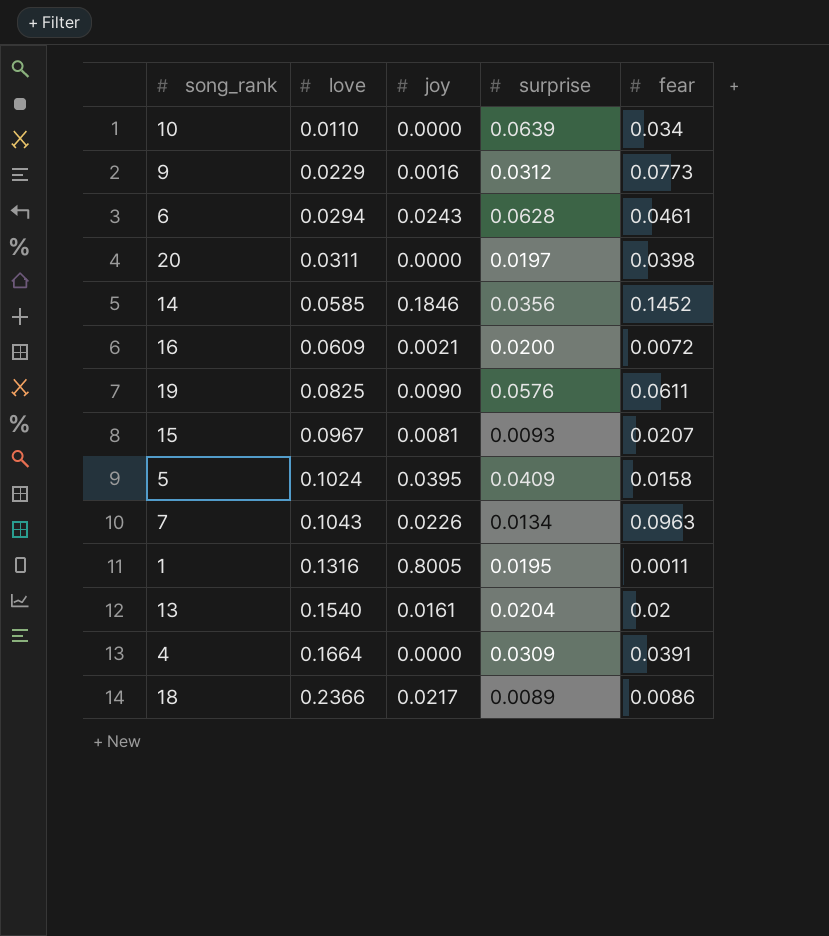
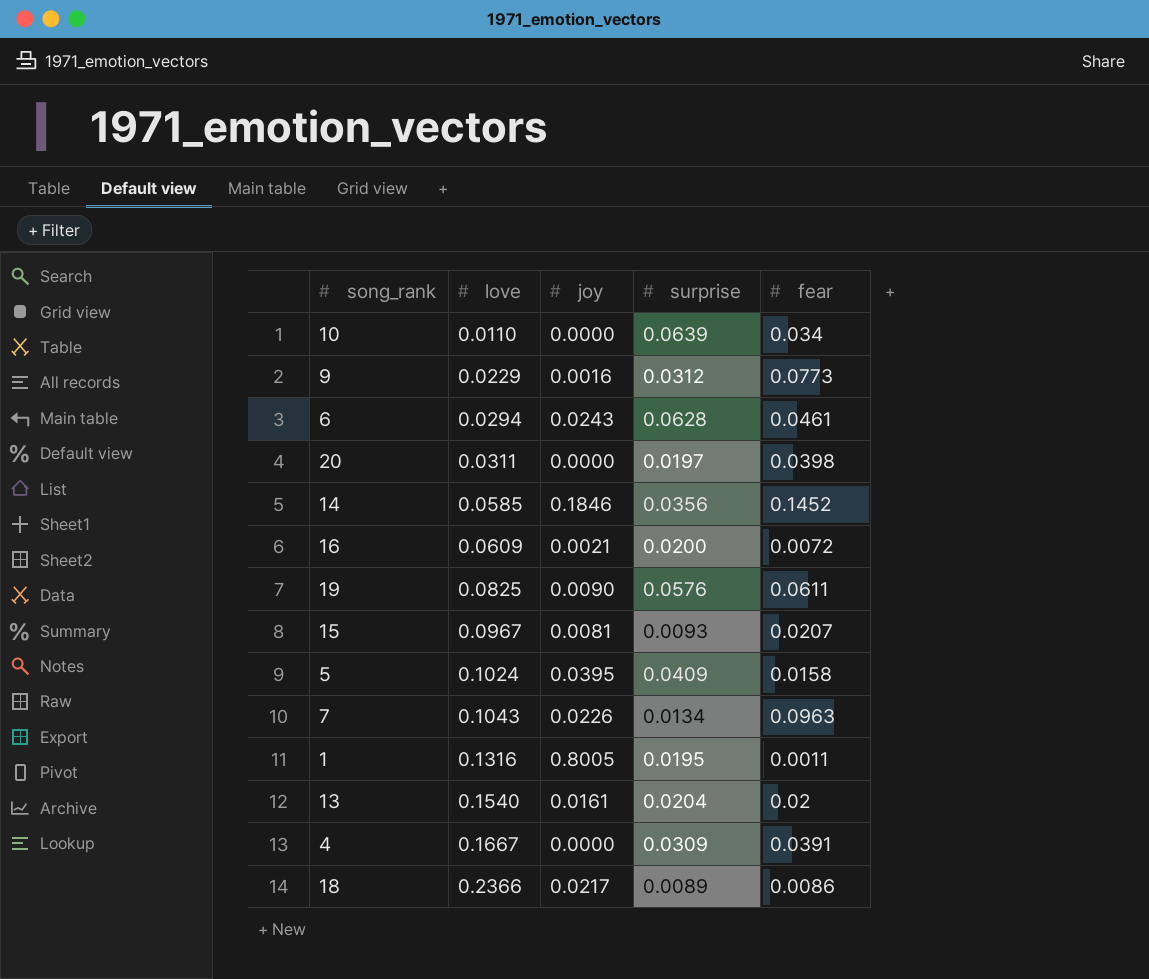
4 | love: 0.1664 -> 0.1667

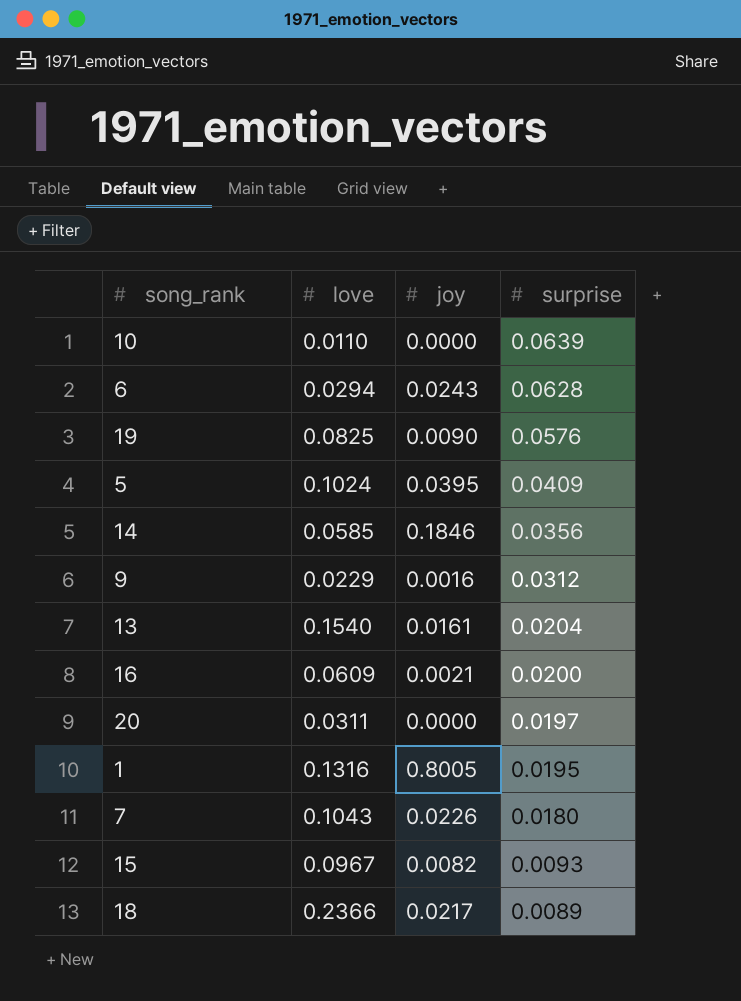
row order: love ascending -> surprise descending
column fear | position: 5 -> none
row 4: 0.1667 | 0.0000 | 0.0309 | 0.0391 -> none
7 | surprise: 0.0134 -> 0.0180
15 | joy: 0.0081 -> 0.0082

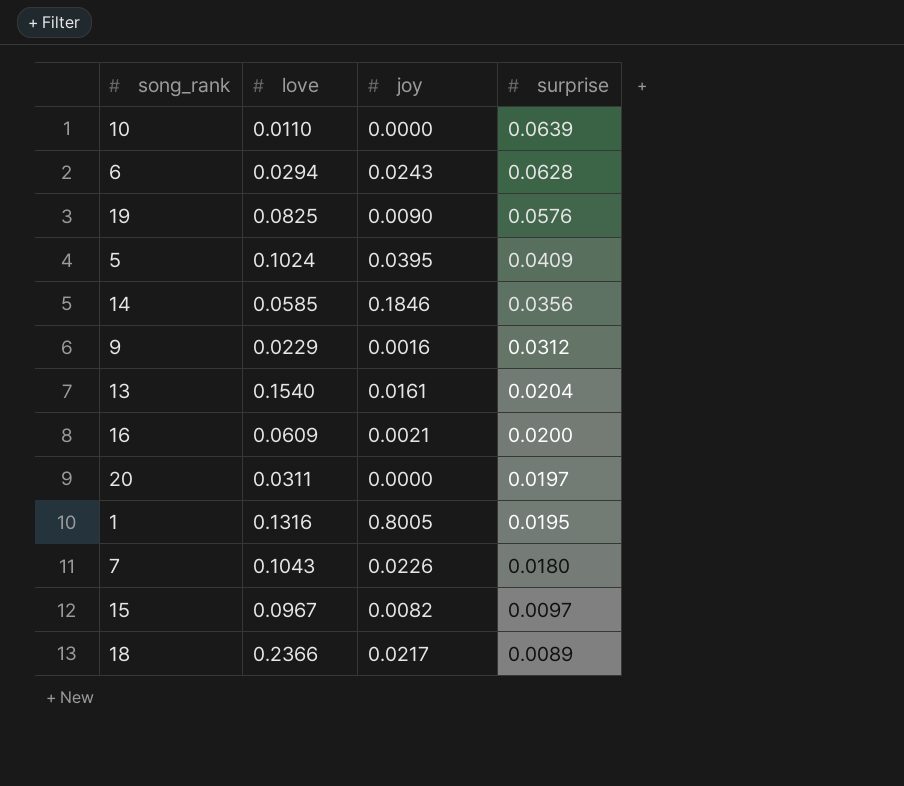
15 | surprise: 0.0093 -> 0.0097

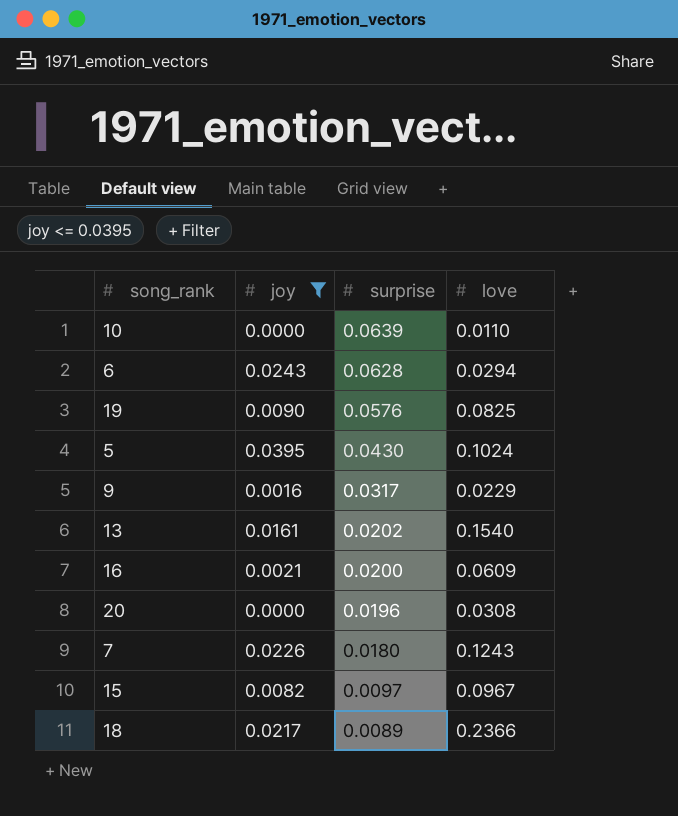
filter: none -> joy <= 0.0395
column love | position: 2 -> 4
5 | surprise: 0.0409 -> 0.0430
9 | surprise: 0.0312 -> 0.0317
13 | surprise: 0.0204 -> 0.0202
20 | surprise: 0.0197 -> 0.0196
20 | love: 0.0311 -> 0.0308
7 | love: 0.1043 -> 0.1243

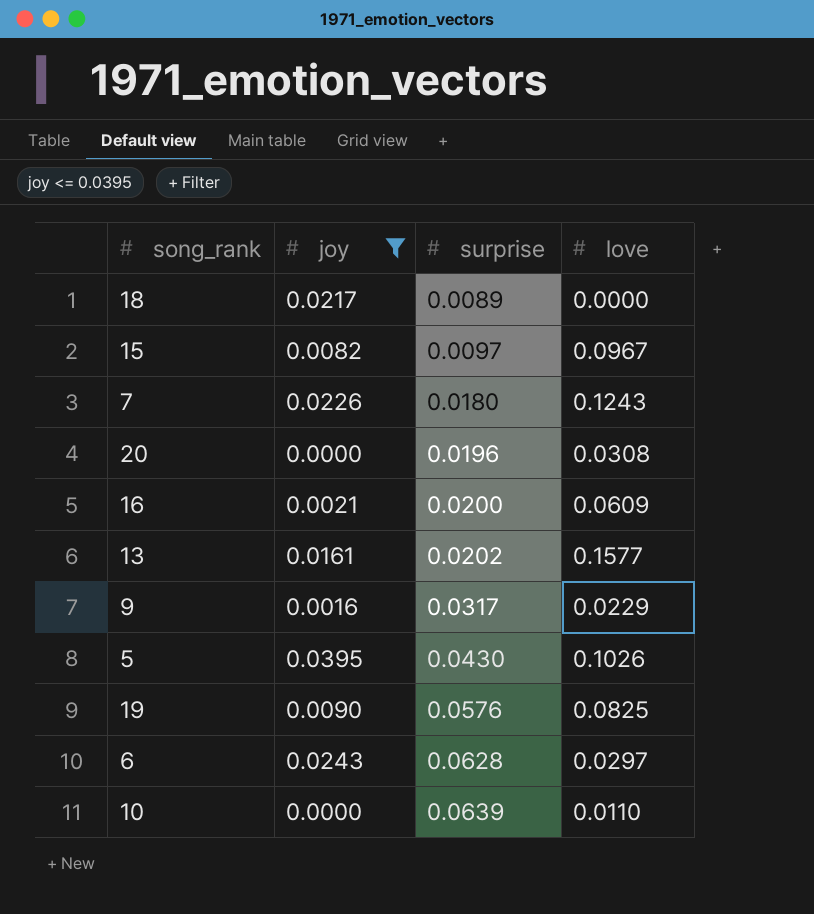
row order: surprise descending -> surprise ascending
18 | love: 0.2366 -> 0.0000
13 | love: 0.1540 -> 0.1577
5 | love: 0.1024 -> 0.1026
6 | love: 0.0294 -> 0.0297

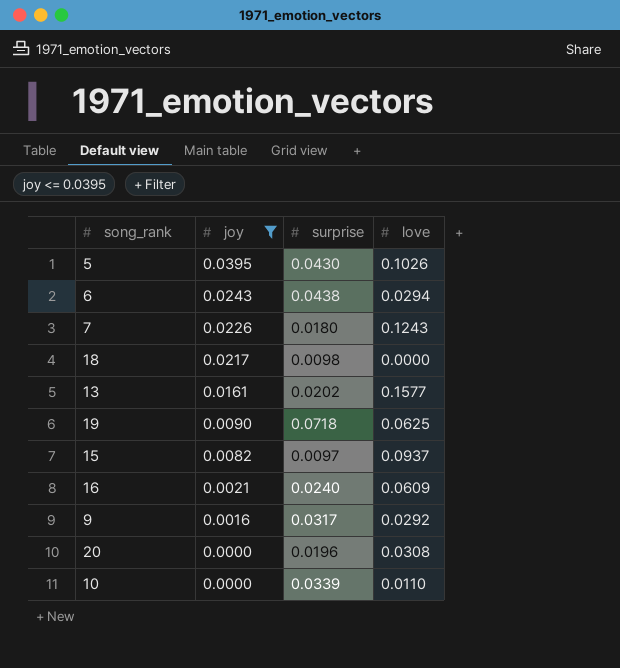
row order: surprise ascending -> joy descending
6 | surprise: 0.0628 -> 0.0438
6 | love: 0.0297 -> 0.0294
18 | surprise: 0.0089 -> 0.0098
19 | surprise: 0.0576 -> 0.0718
19 | love: 0.0825 -> 0.0625
15 | love: 0.0967 -> 0.0937
16 | surprise: 0.0200 -> 0.0240
9 | love: 0.0229 -> 0.0292
10 | surprise: 0.0639 -> 0.0339

